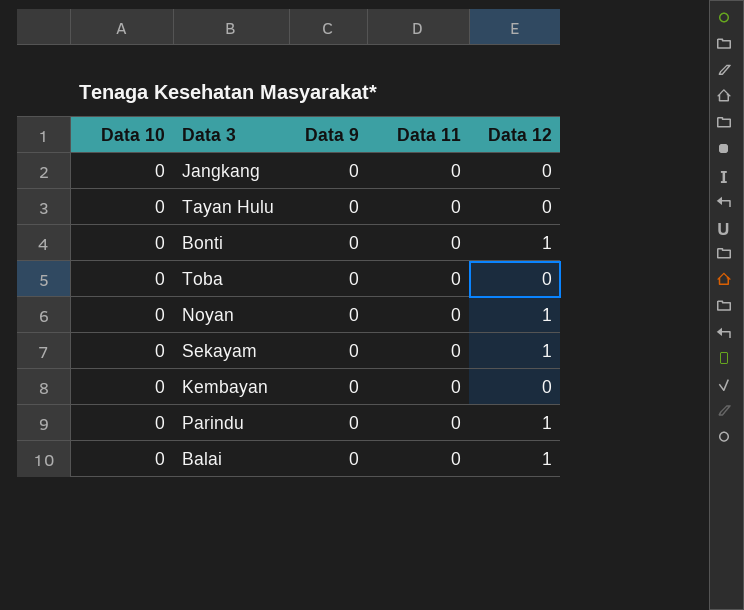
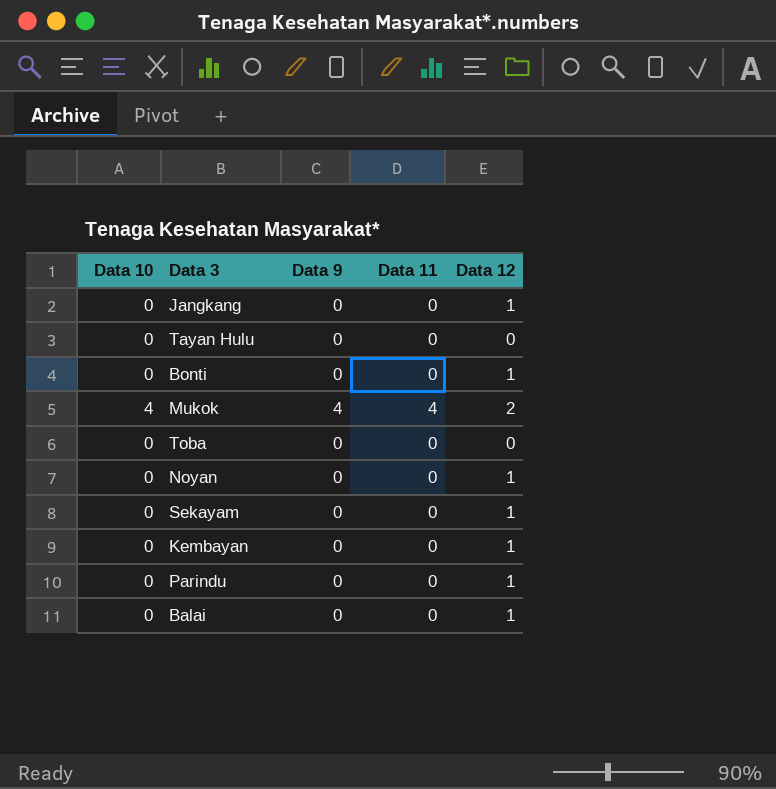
Jangkang | Data 12: 0 -> 1
row Mukok: none -> 4 | 4 | 4 | 2
Kembayan | Data 12: 0 -> 1

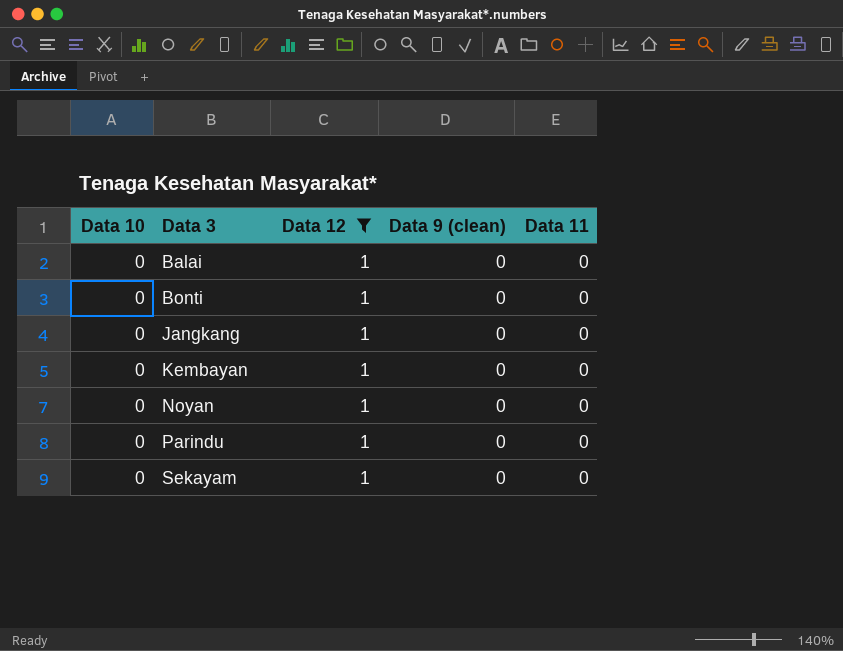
filter: none -> Data 12 = 1
row order: none -> Data 3 ascending
column Data 12 | position: 5 -> 3
column name: Data 9 -> Data 9 (clean)

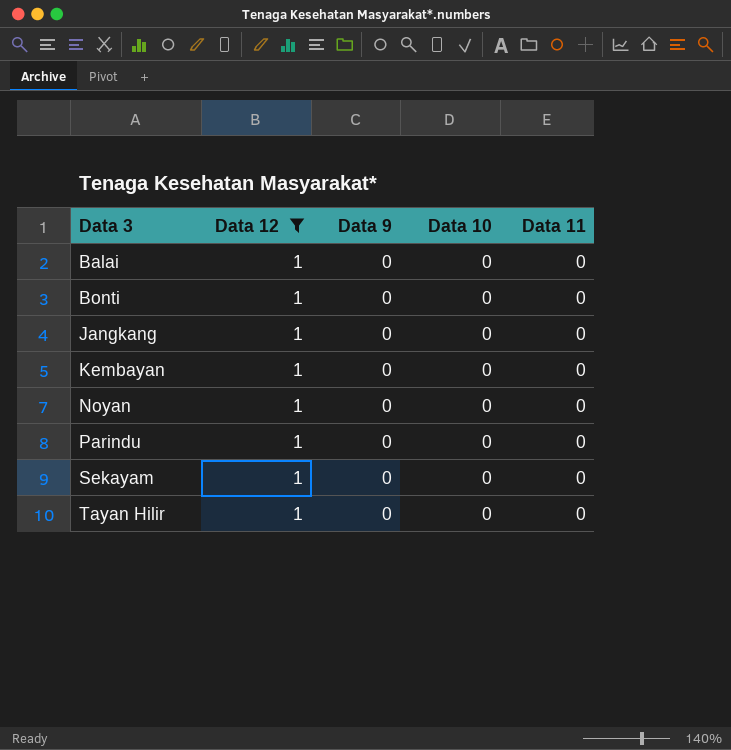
column name: Data 9 (clean) -> Data 9
column Data 10 | position: 1 -> 4
row Tayan Hilir: none -> 1 | 0 | 0 | 0

